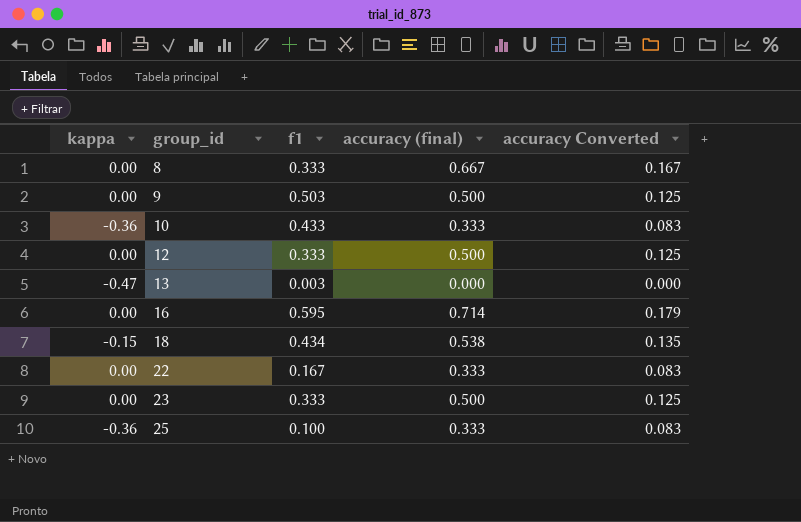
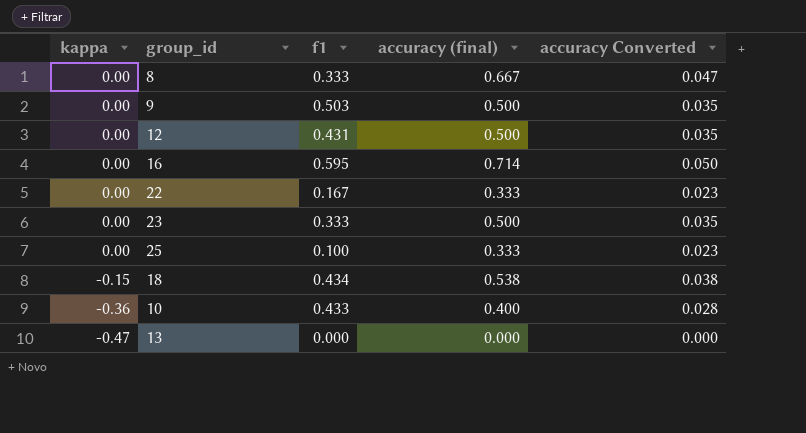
row order: group_id ascending -> kappa descending
column accuracy Converted | formula: [accuracy (final)] * 0.25 -> [accuracy (final)] * 0.07
12 | f1: 0.333 -> 0.431
25 | kappa: -0.36 -> 0.00
10 | accuracy (final): 0.333 -> 0.400
13 | f1: 0.003 -> 0.000

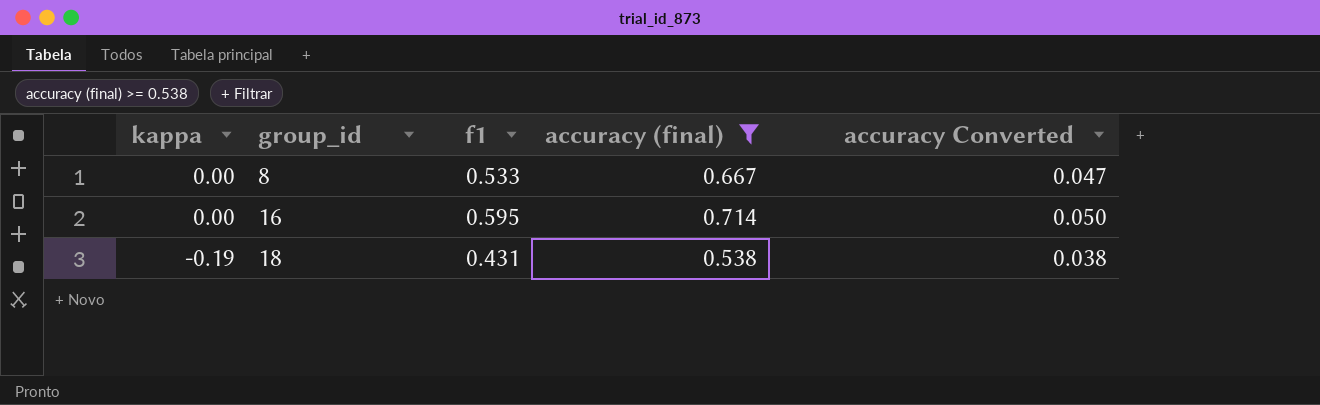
filter: none -> accuracy (final) >= 0.538
8 | f1: 0.333 -> 0.533
18 | kappa: -0.15 -> -0.19
18 | f1: 0.434 -> 0.431

